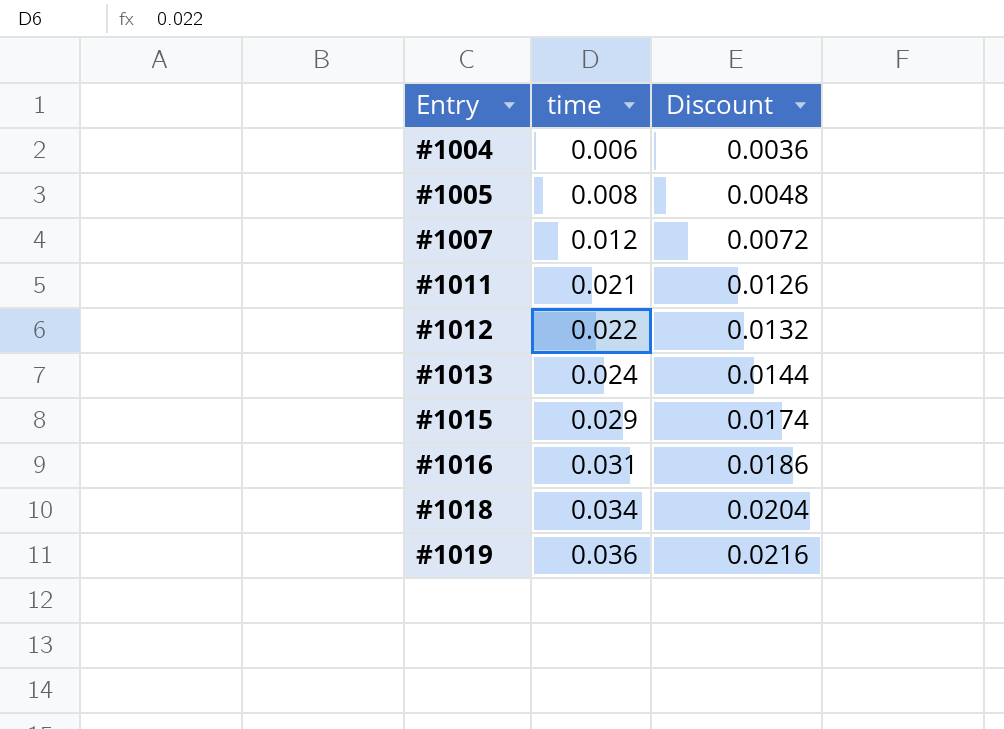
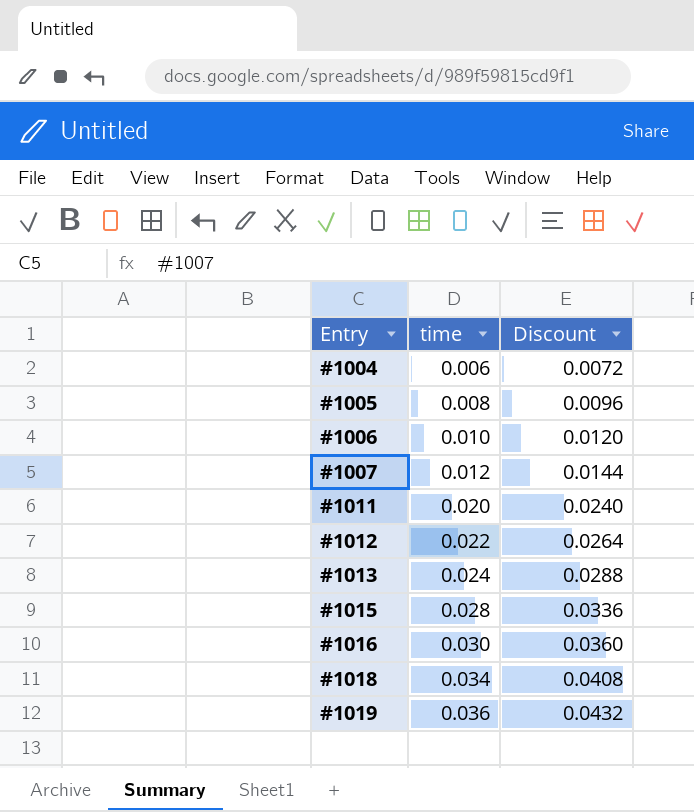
column Discount | formula: [time] * 0.6 -> [time] * 1.2
row #1006: none -> 0.010 | 0.0120
#1011 | time: 0.021 -> 0.020
#1015 | time: 0.029 -> 0.028
#1016 | time: 0.031 -> 0.030

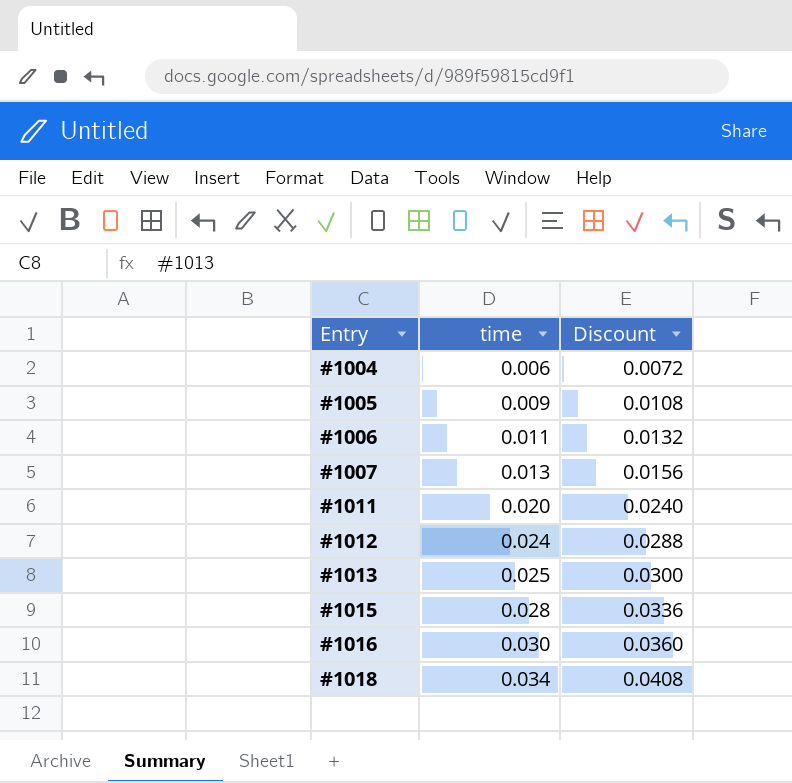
row #1019: 0.036 | 0.0432 -> none
#1005 | time: 0.008 -> 0.009
#1005 | Discount: 0.0096 -> 0.0108
#1006 | time: 0.010 -> 0.011
#1006 | Discount: 0.0120 -> 0.0132
#1007 | time: 0.012 -> 0.013
#1007 | Discount: 0.0144 -> 0.0156
#1012 | time: 0.022 -> 0.024
#1012 | Discount: 0.0264 -> 0.0288
#1013 | time: 0.024 -> 0.025
#1013 | Discount: 0.0288 -> 0.0300

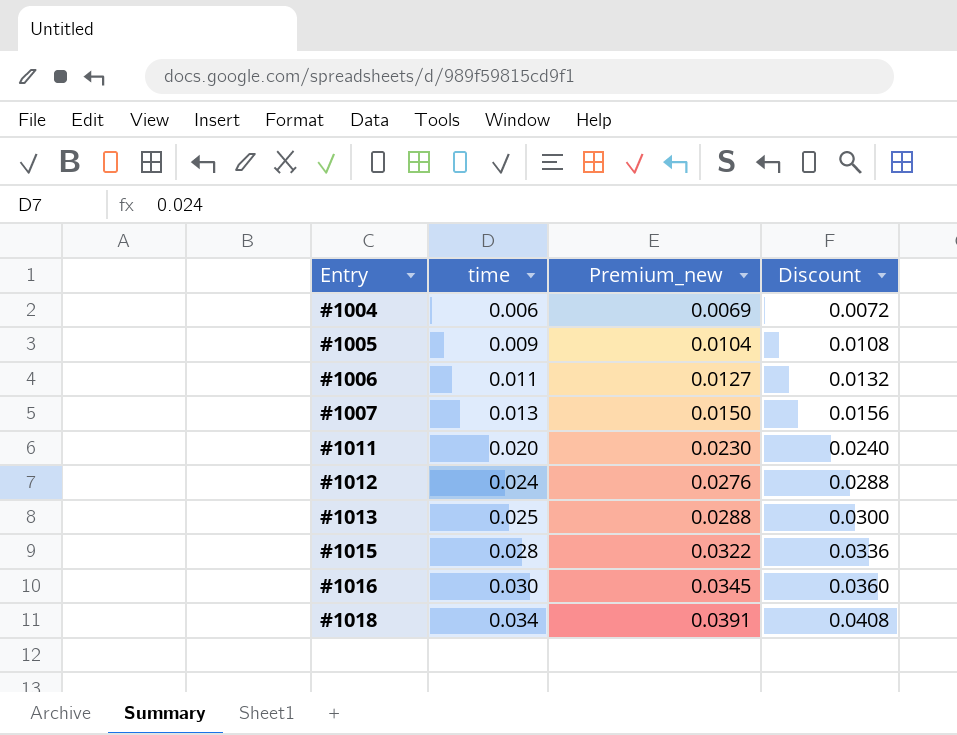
column Premium_new | formula: none -> [time] * 1.15

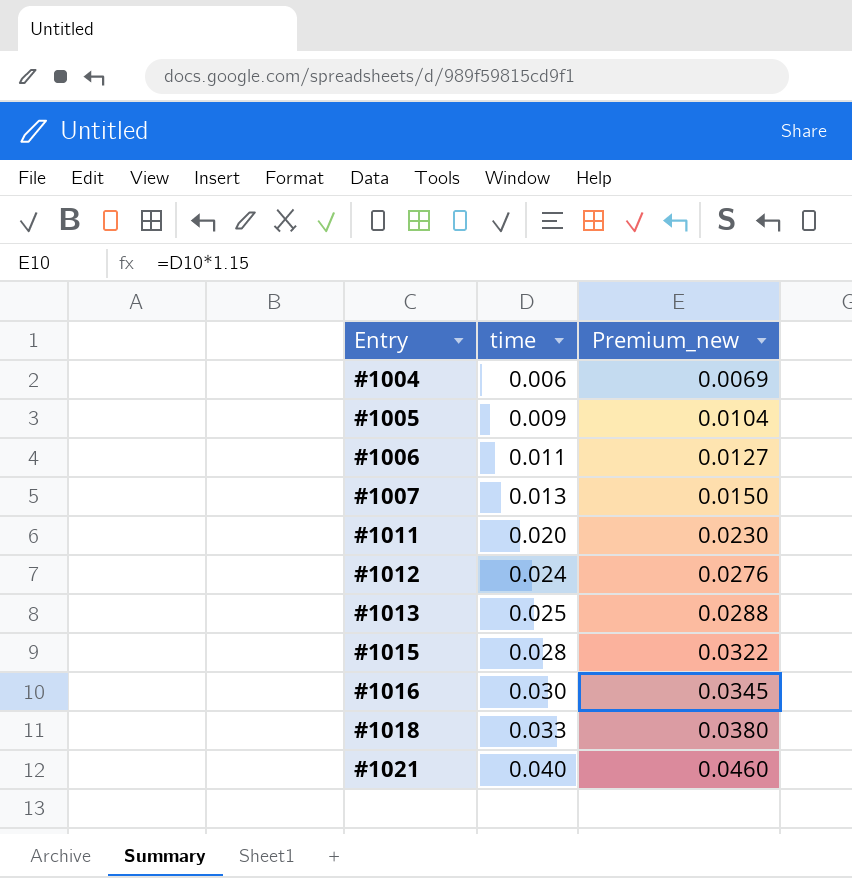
column Discount | formula: [time] * 1.2 -> none
#1018 | time: 0.034 -> 0.033
#1018 | Premium_new: 0.0391 -> 0.0380
row #1021: none -> 0.040 | 0.0460

